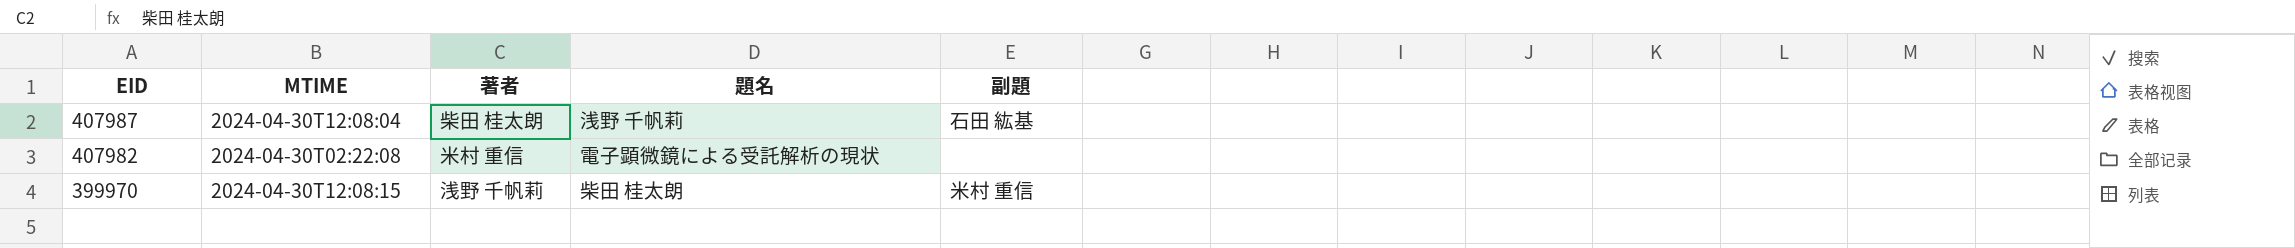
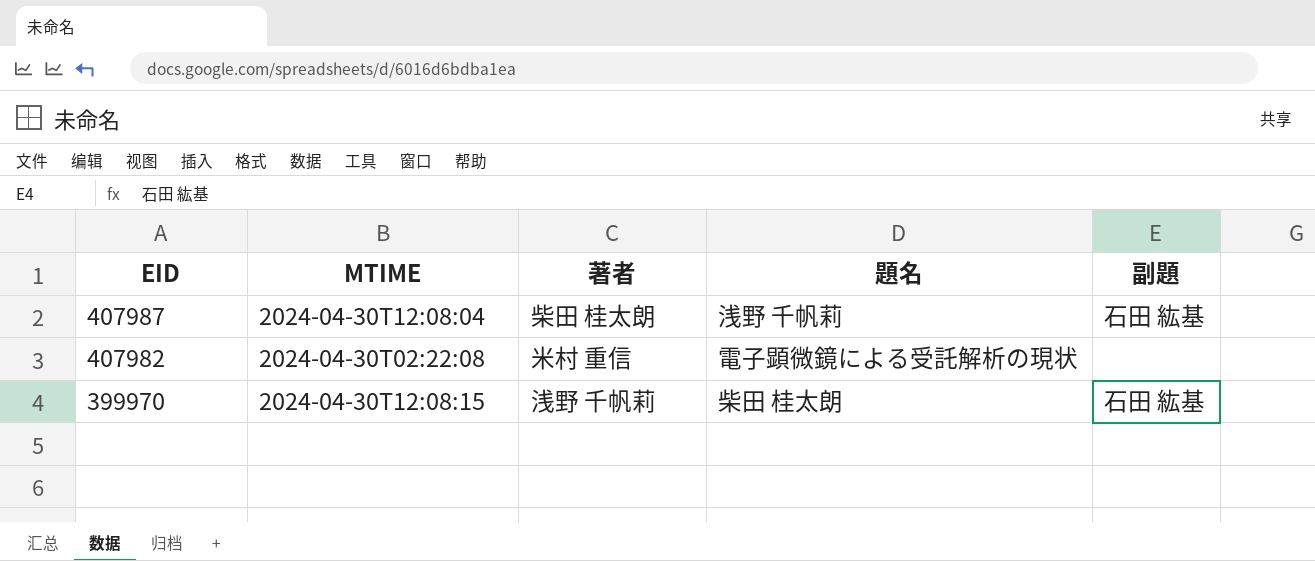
399970 | 副題: 米村 重信 -> 石田 紘基

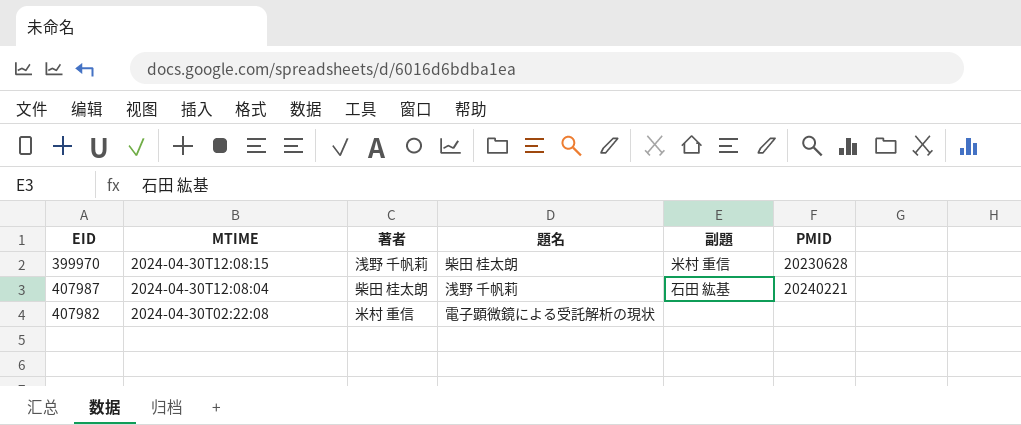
row order: EID descending -> MTIME descending
column PMID | position: none -> 6
399970 | 副題: 石田 紘基 -> 米村 重信

